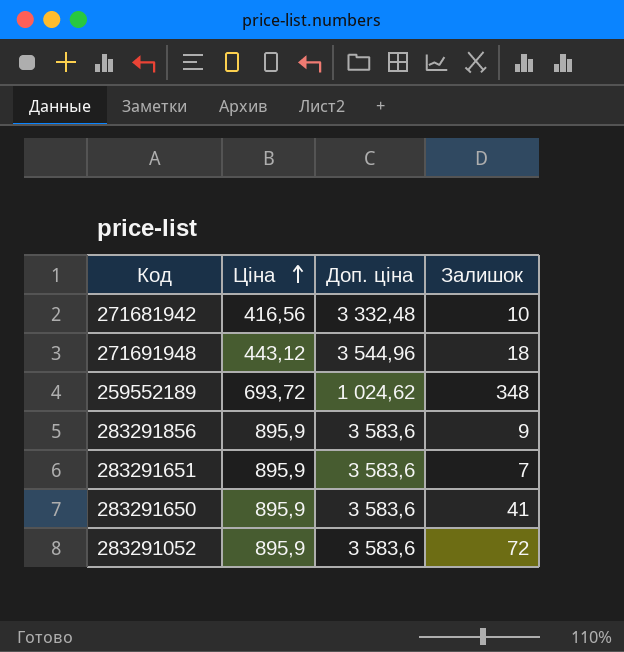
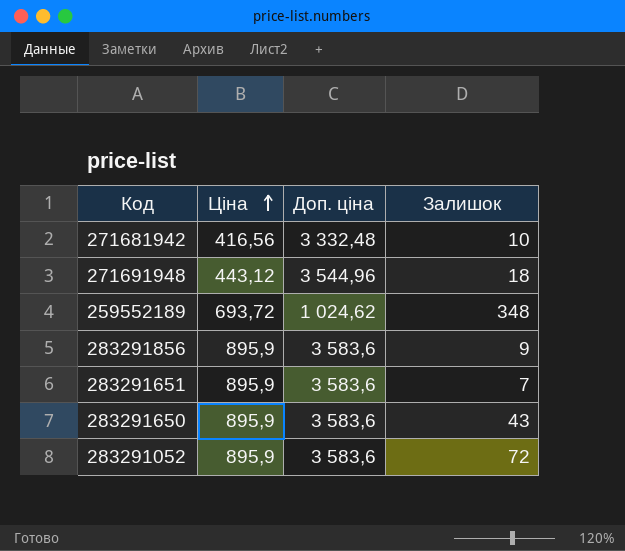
283291650 | Залишок: 41 -> 43

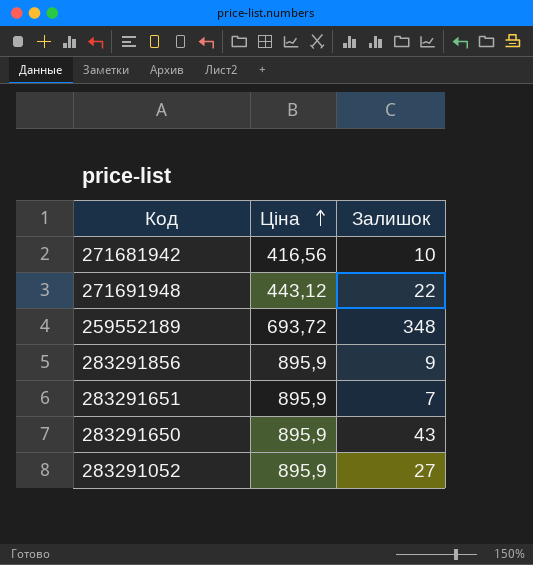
column Доп. ціна | position: 3 -> none
271691948 | Залишок: 18 -> 22
283291052 | Залишок: 72 -> 27

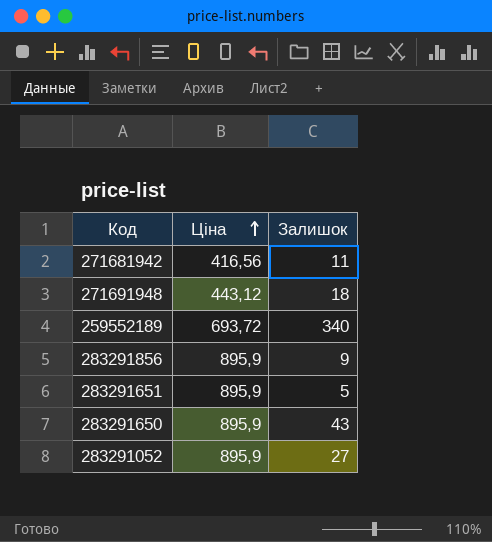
271681942 | Залишок: 10 -> 11
271691948 | Залишок: 22 -> 18
259552189 | Залишок: 348 -> 340
283291651 | Залишок: 7 -> 5

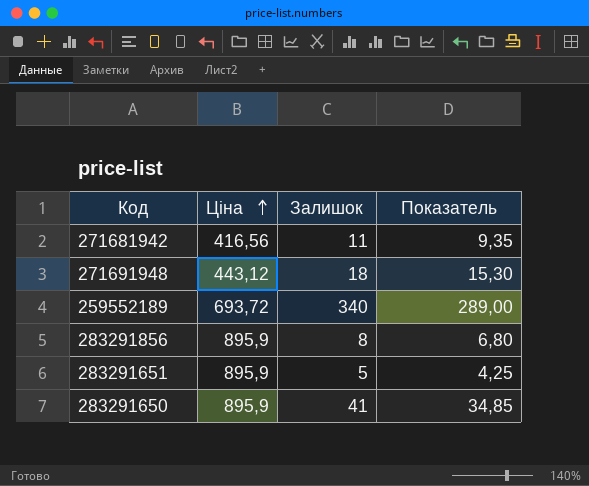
column Показатель | formula: none -> [Залишок] * 0,85
row 283291052: 895,9 | 27 -> none
283291856 | Залишок: 9 -> 8
283291650 | Залишок: 43 -> 41

